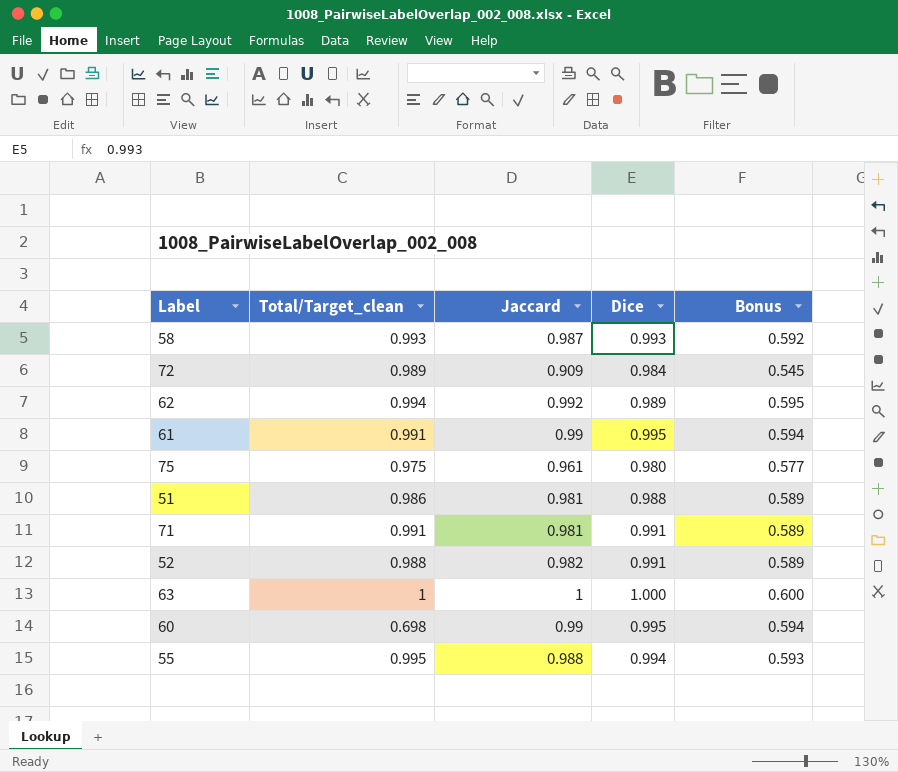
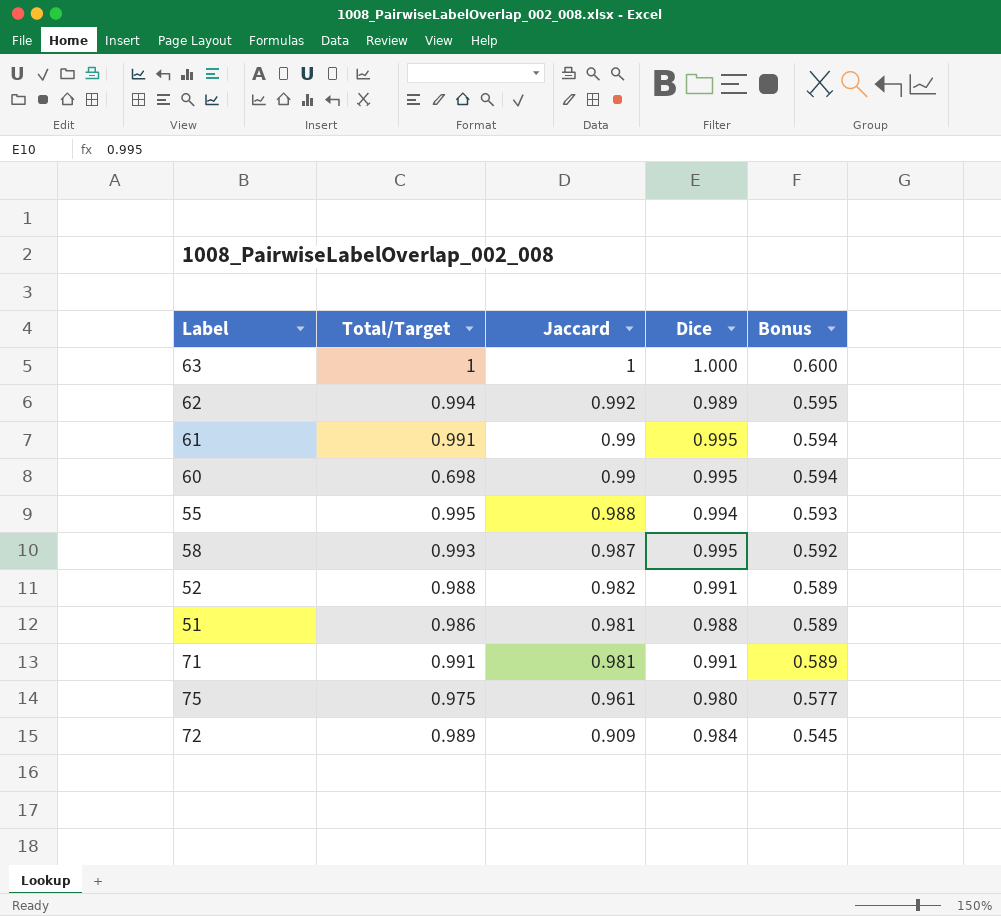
row order: none -> Jaccard descending
column name: Total/Target_clean -> Total/Target
58 | Dice: 0.993 -> 0.995

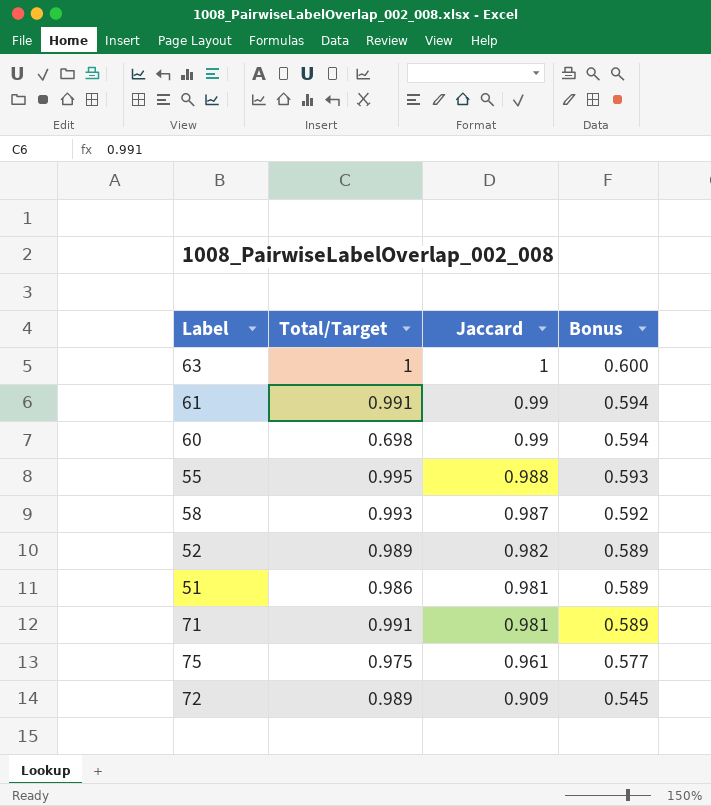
column Dice | position: 4 -> none
row 62: 0.994 | 0.992 | 0.989 | 0.595 -> none
52 | Total/Target: 0.988 -> 0.989

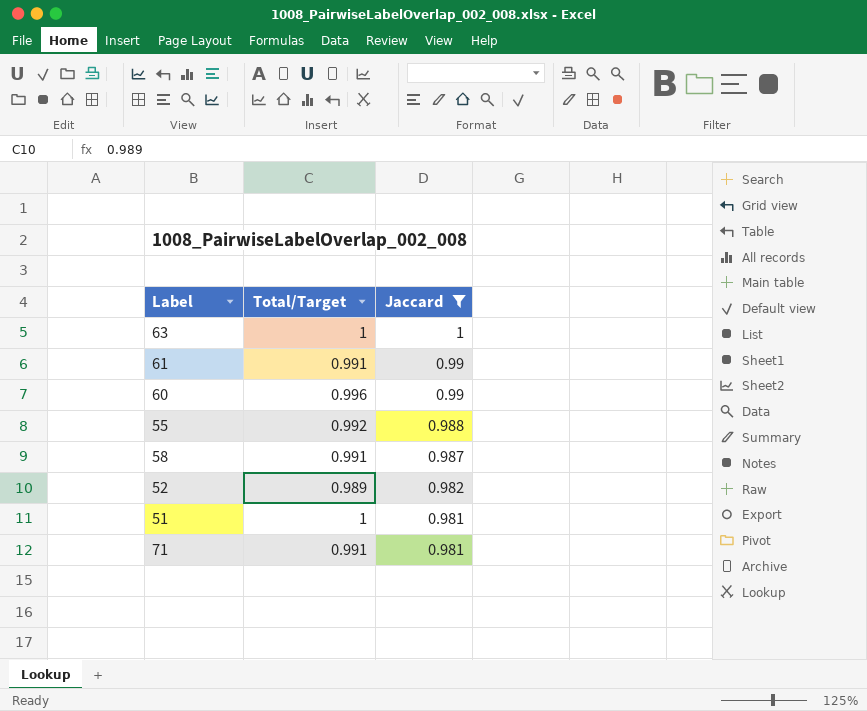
filter: none -> Jaccard >= 0.981
column Bonus | formula: [Jaccard] * 0.6 -> none
60 | Total/Target: 0.698 -> 0.996
55 | Total/Target: 0.995 -> 0.992
58 | Total/Target: 0.993 -> 0.991
51 | Total/Target: 0.986 -> 1

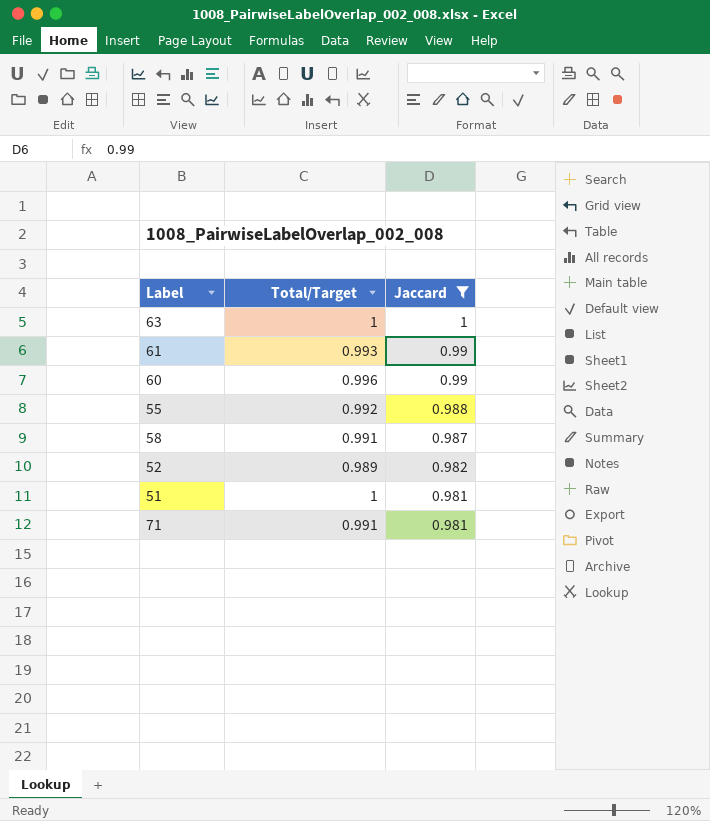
61 | Total/Target: 0.991 -> 0.993

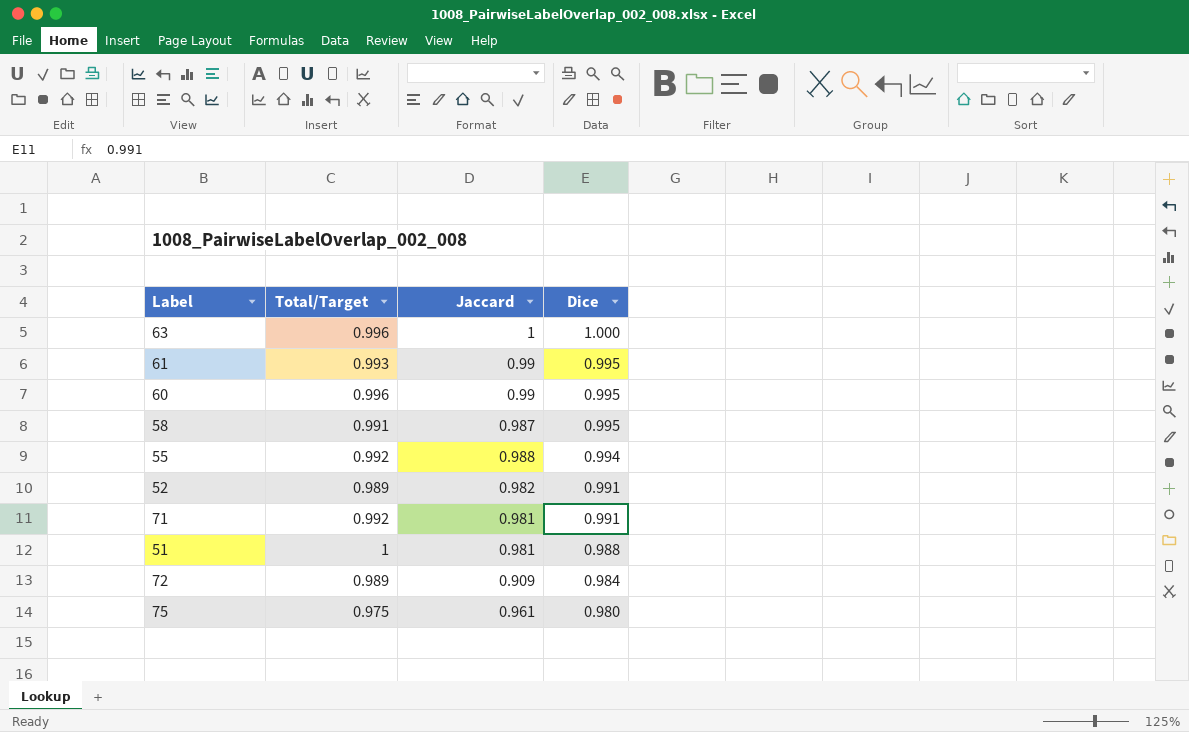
filter: Jaccard >= 0.981 -> none
row order: Jaccard descending -> Dice descending
column Dice | position: none -> 4
63 | Total/Target: 1 -> 0.996
71 | Total/Target: 0.991 -> 0.992

